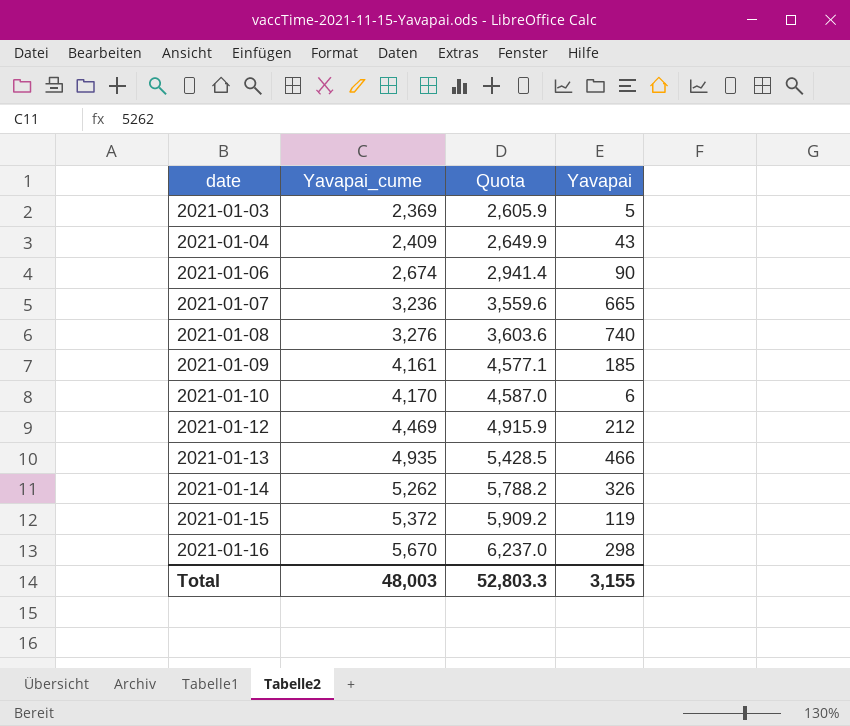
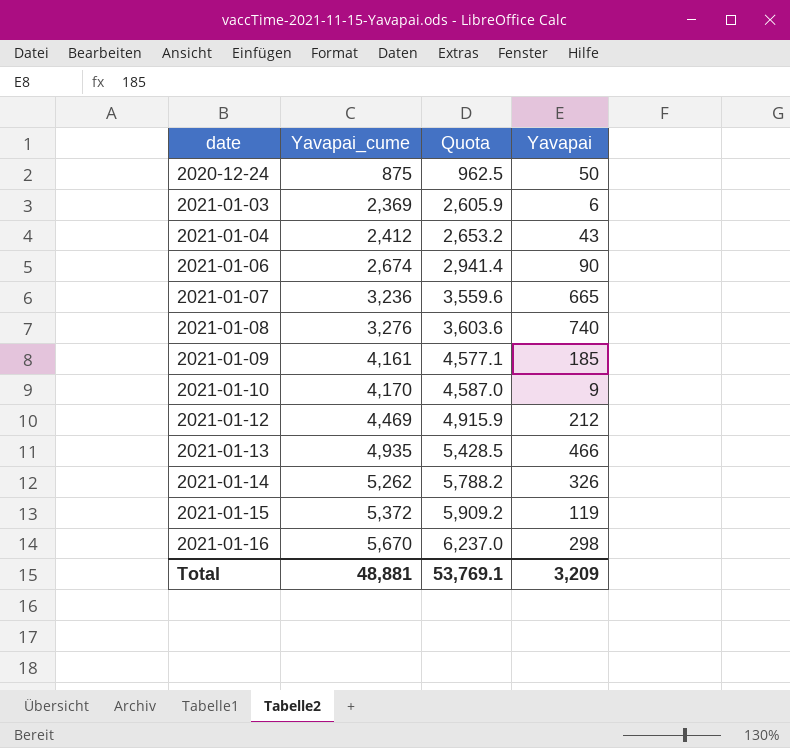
row 2020-12-24: none -> 875 | 962.5 | 50
2021-01-03 | Yavapai: 5 -> 6
2021-01-04 | Yavapai_cume: 2,409 -> 2,412
2021-01-04 | Quota: 2,649.9 -> 2,653.2
2021-01-10 | Yavapai: 6 -> 9
Total | Yavapai_cume: 48,003 -> 48,881
Total | Quota: 52,803.3 -> 53,769.1
Total | Yavapai: 3,155 -> 3,209

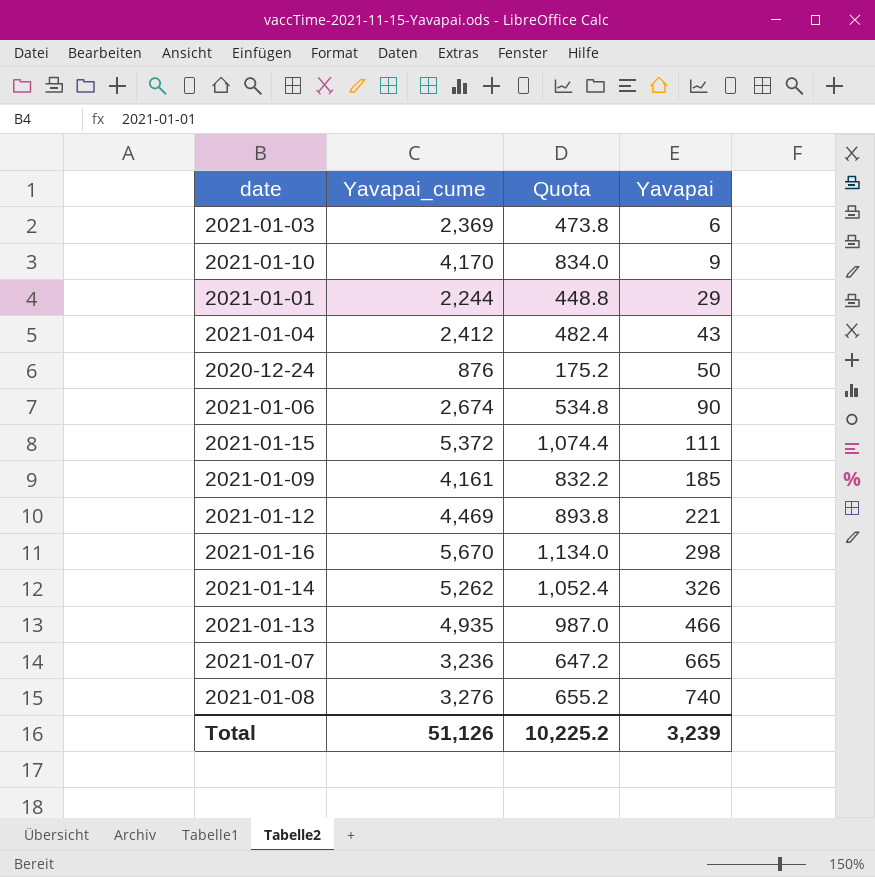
row order: date ascending -> Yavapai ascending
column Quota | formula: [Yavapai_cume] * 1.1 -> [Yavapai_cume] * 0.2
row 2021-01-01: none -> 2,244 | 448.8 | 29
2020-12-24 | Yavapai_cume: 875 -> 876
2021-01-15 | Yavapai: 119 -> 111
2021-01-12 | Yavapai: 212 -> 221
Total | Yavapai_cume: 48,881 -> 51,126
Total | Quota: 53,769.1 -> 10,225.2
Total | Yavapai: 3,209 -> 3,239

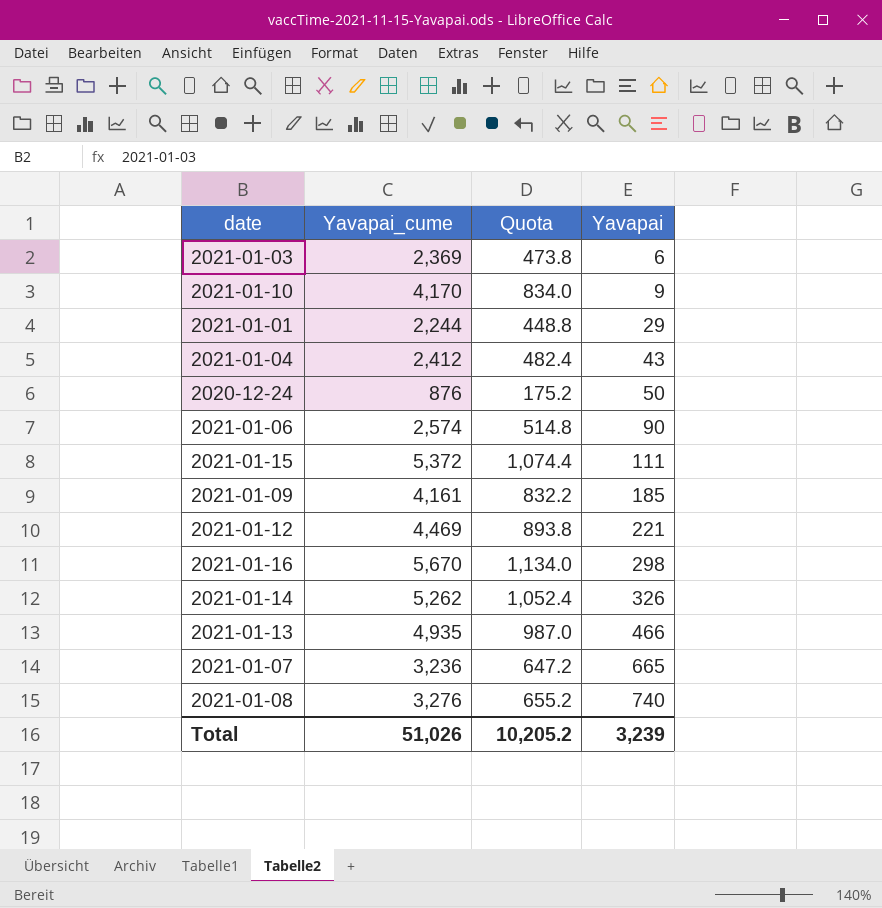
2021-01-06 | Yavapai_cume: 2,674 -> 2,574
2021-01-06 | Quota: 534.8 -> 514.8
Total | Yavapai_cume: 51,126 -> 51,026
Total | Quota: 10,225.2 -> 10,205.2

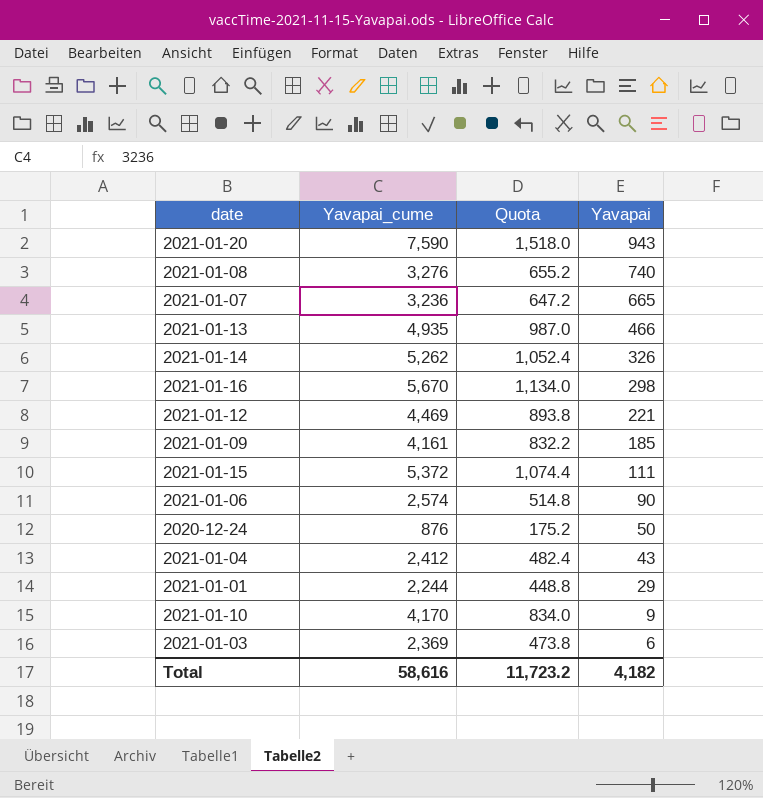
row order: Yavapai ascending -> Yavapai descending
row 2021-01-20: none -> 7,590 | 1,518.0 | 943
Total | Yavapai_cume: 51,026 -> 58,616
Total | Quota: 10,205.2 -> 11,723.2
Total | Yavapai: 3,239 -> 4,182

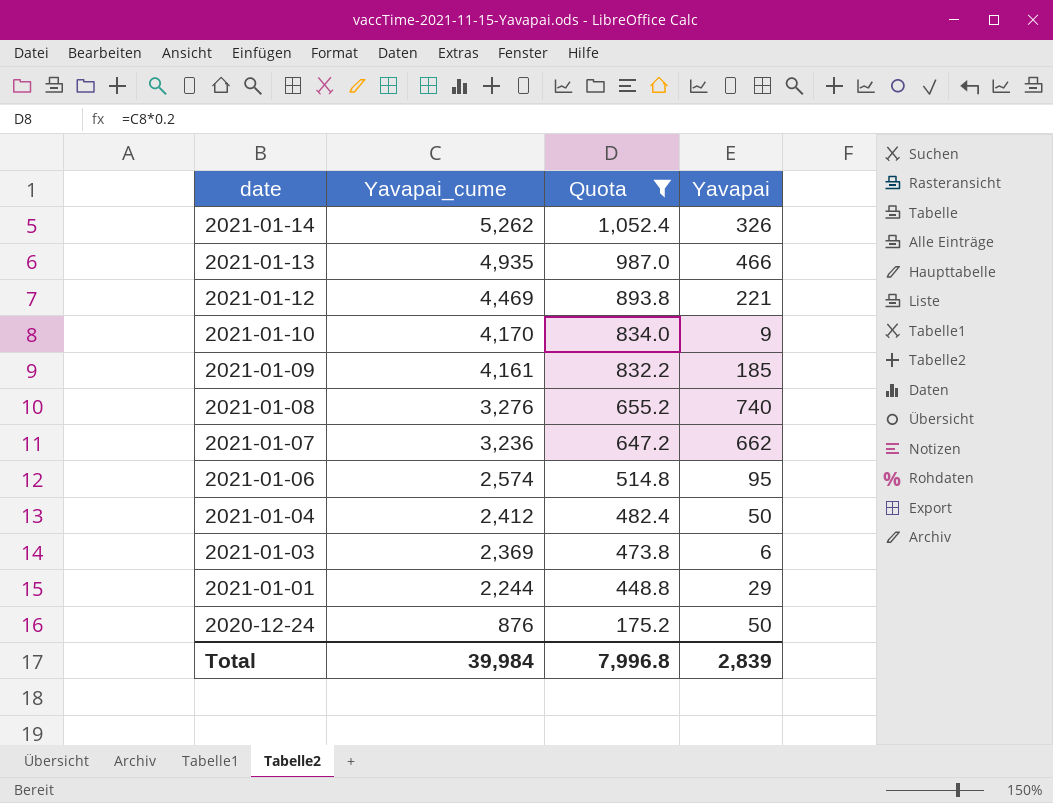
filter: none -> Quota <= 1,052.4
row order: Yavapai descending -> date descending
2021-01-07 | Yavapai: 665 -> 662
2021-01-06 | Yavapai: 90 -> 95
2021-01-04 | Yavapai: 43 -> 50
Total | Yavapai_cume: 58,616 -> 39,984
Total | Quota: 11,723.2 -> 7,996.8
Total | Yavapai: 4,182 -> 2,839

